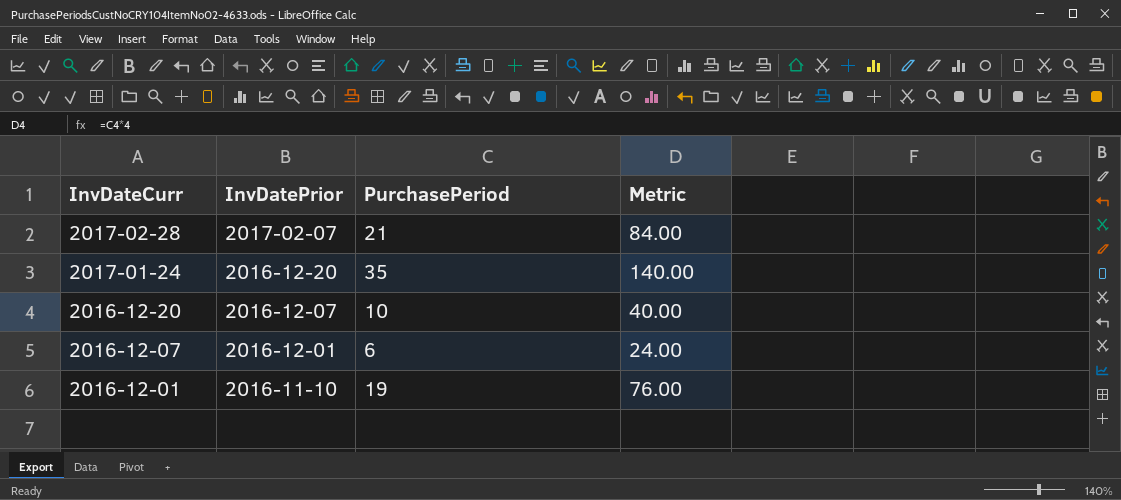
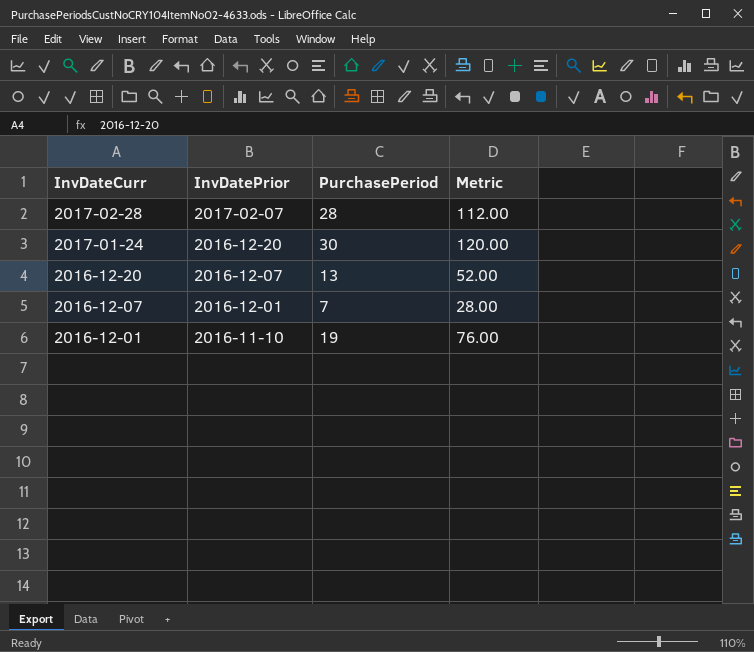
2017-02-28 | PurchasePeriod: 21 -> 28
2017-02-28 | Metric: 84.00 -> 112.00
2017-01-24 | PurchasePeriod: 35 -> 30
2017-01-24 | Metric: 140.00 -> 120.00
2016-12-20 | PurchasePeriod: 10 -> 13
2016-12-20 | Metric: 40.00 -> 52.00
2016-12-07 | PurchasePeriod: 6 -> 7
2016-12-07 | Metric: 24.00 -> 28.00

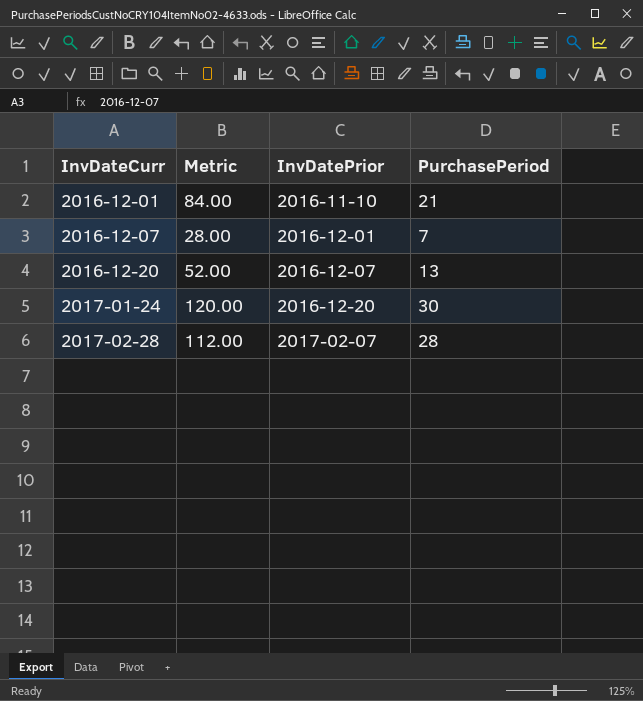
row order: InvDateCurr descending -> InvDateCurr ascending
column Metric | position: 4 -> 2
2016-12-01 | Metric: 76.00 -> 84.00
2016-12-01 | PurchasePeriod: 19 -> 21

